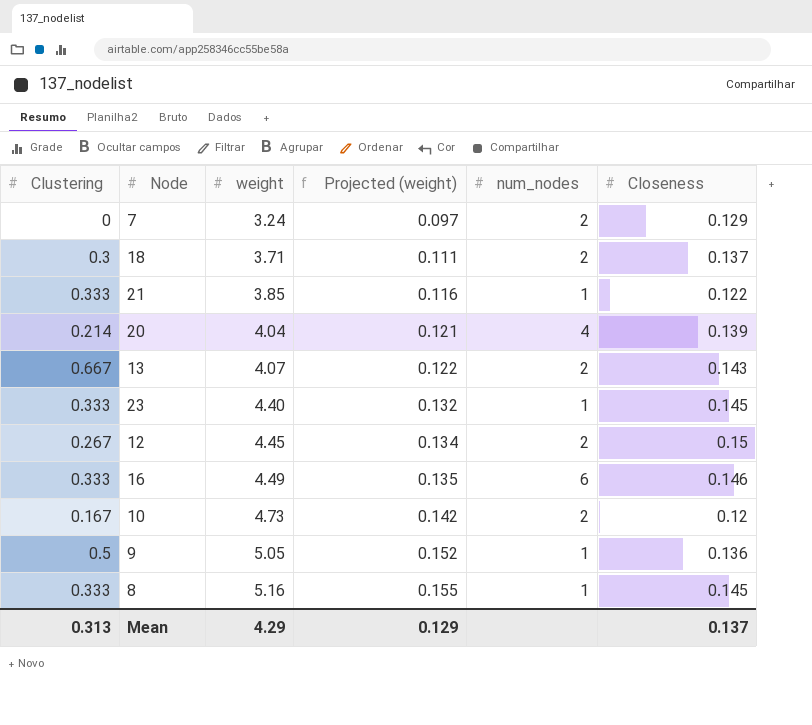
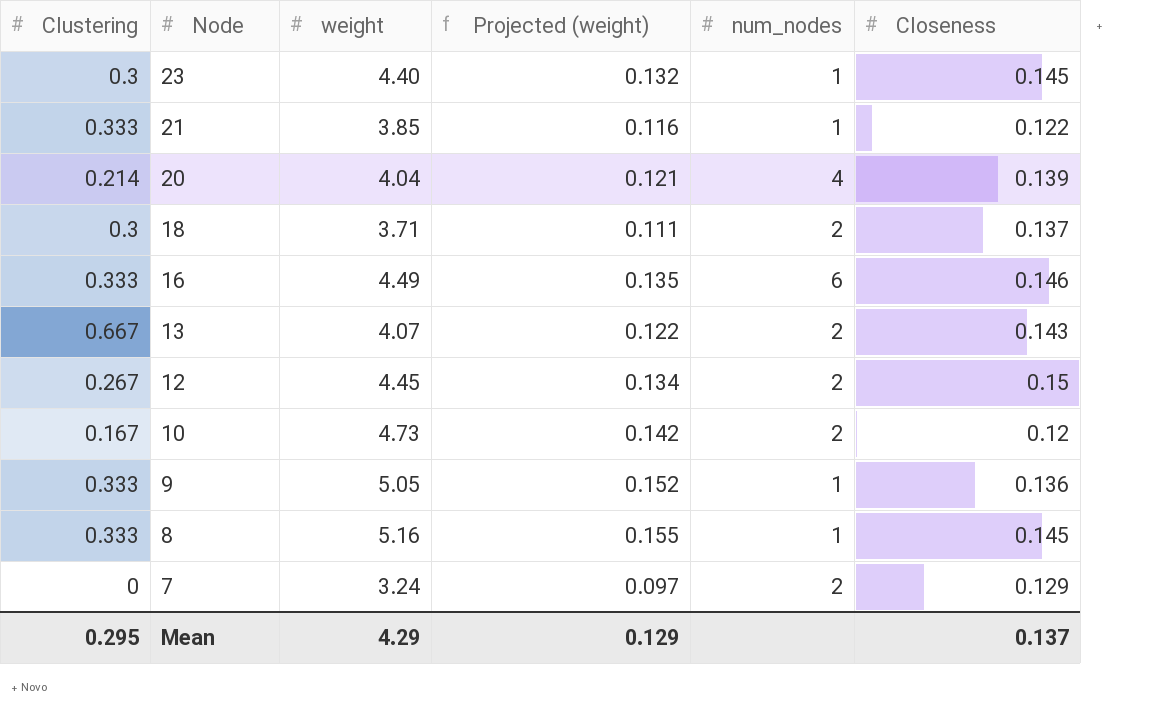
row order: weight ascending -> Node descending
23 | Clustering: 0.333 -> 0.3
9 | Clustering: 0.5 -> 0.333
Mean | Clustering: 0.313 -> 0.295

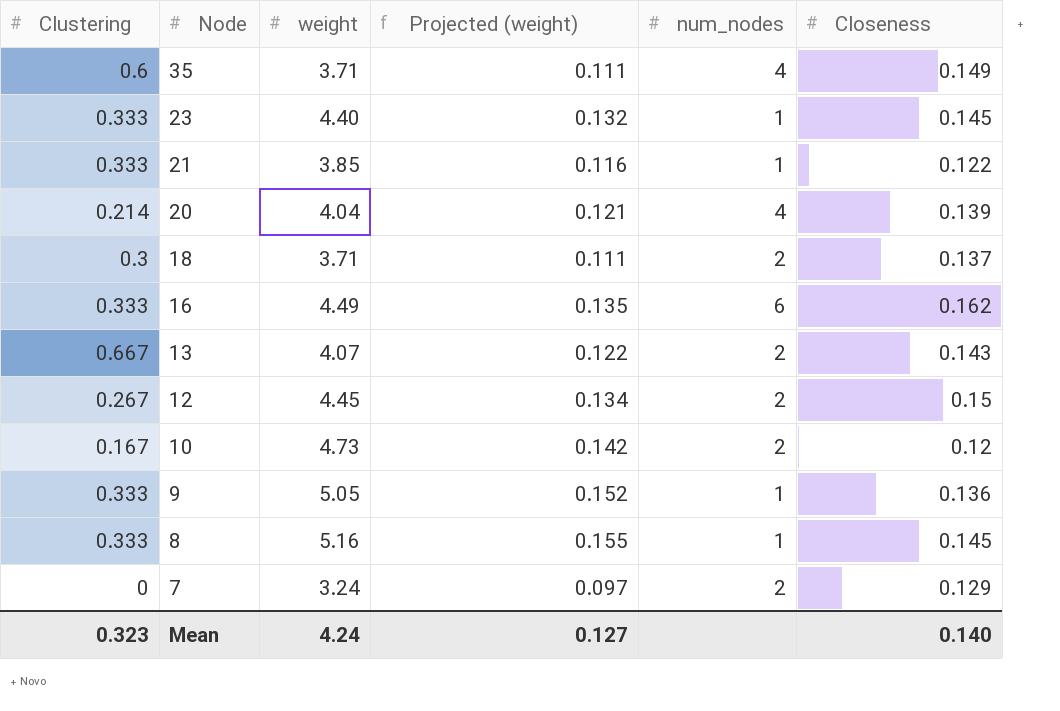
row 35: none -> 0.6 | 3.71 | 0.111 | 4 | 0.149
23 | Clustering: 0.3 -> 0.333
16 | Closeness: 0.146 -> 0.162
Mean | Clustering: 0.295 -> 0.323
Mean | weight: 4.29 -> 4.24
Mean | Projected (weight): 0.129 -> 0.127
Mean | Closeness: 0.137 -> 0.140

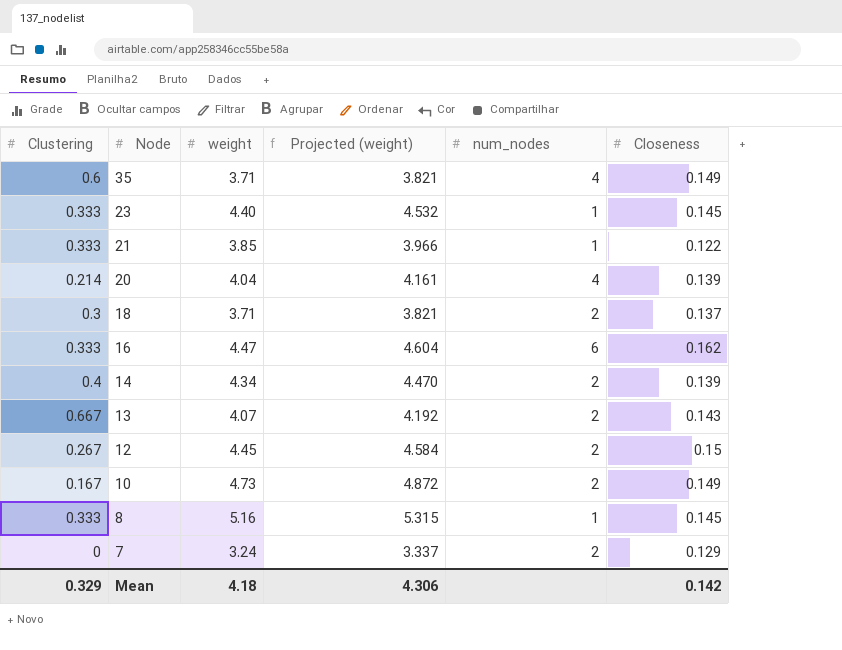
column Projected (weight) | formula: [weight] * 0.03 -> [weight] * 1.03
row 9: 0.333 | 5.05 | 0.152 | 1 | 0.136 -> none
16 | weight: 4.49 -> 4.47
row 14: none -> 0.4 | 4.34 | 4.470 | 2 | 0.139
10 | Closeness: 0.12 -> 0.149
Mean | Clustering: 0.323 -> 0.329
Mean | weight: 4.24 -> 4.18
Mean | Projected (weight): 0.127 -> 4.306
Mean | Closeness: 0.140 -> 0.142

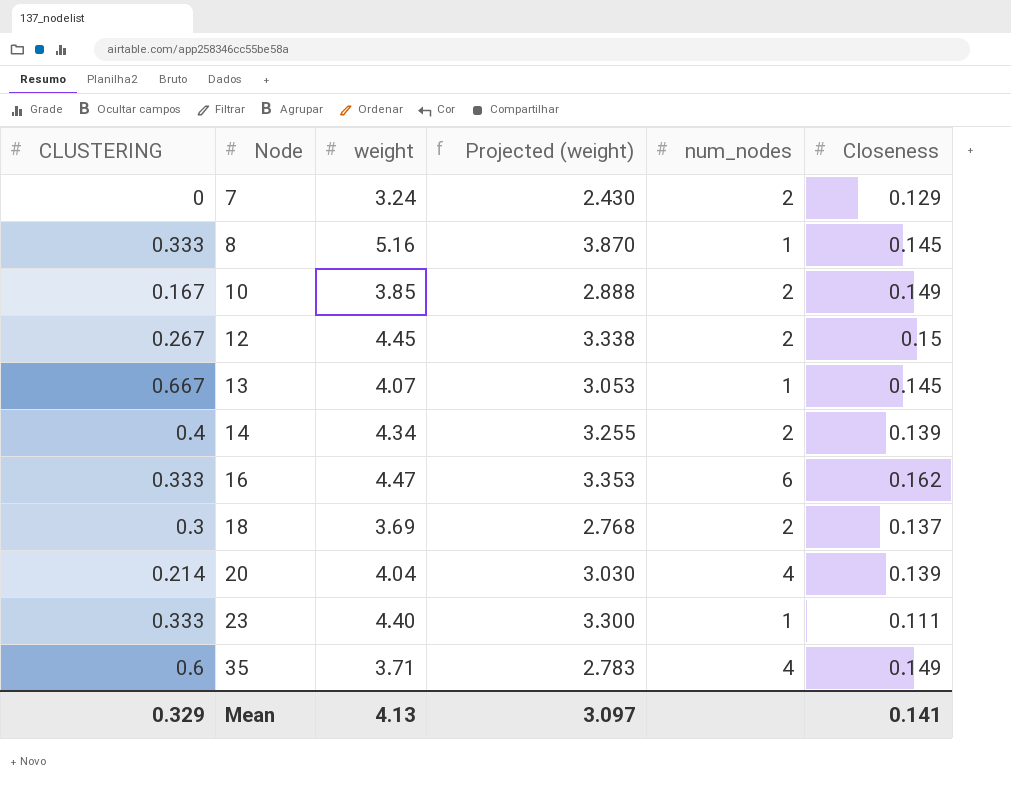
row order: Node descending -> Node ascending
column name: Clustering -> CLUSTERING
column Projected (weight) | formula: [weight] * 1.03 -> [weight] * 0.75
row 21: 0.333 | 3.85 | 3.966 | 1 | 0.122 -> none
10 | weight: 4.73 -> 3.85
13 | num_nodes: 2 -> 1
13 | Closeness: 0.143 -> 0.145
18 | weight: 3.71 -> 3.69
23 | Closeness: 0.145 -> 0.111
Mean | weight: 4.18 -> 4.13
Mean | Projected (weight): 4.306 -> 3.097
Mean | Closeness: 0.142 -> 0.141

